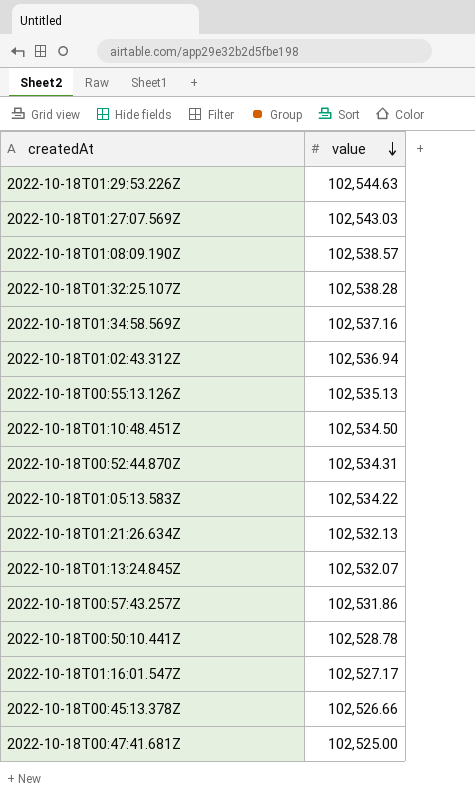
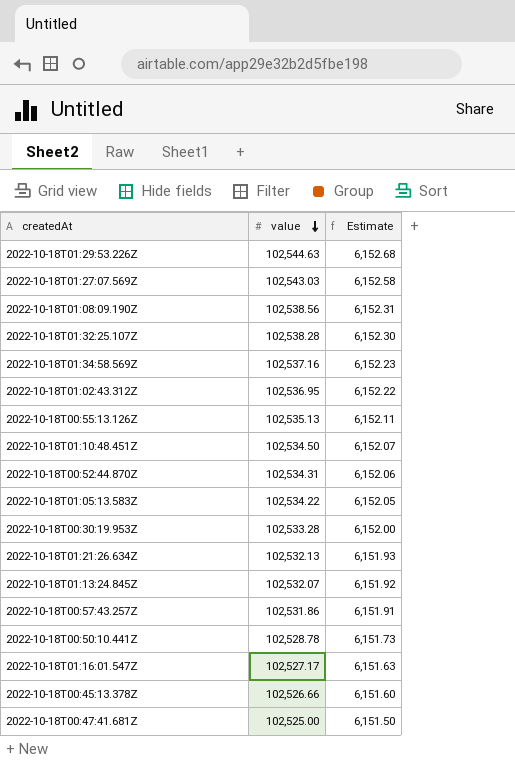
column Estimate | formula: none -> [value] * 0.06
2022-10-18T01:08:09.190Z | value: 102,538.57 -> 102,538.56
2022-10-18T01:02:43.312Z | value: 102,536.94 -> 102,536.95
row 2022-10-18T00:30:19.953Z: none -> 102,533.28 | 6,152.00

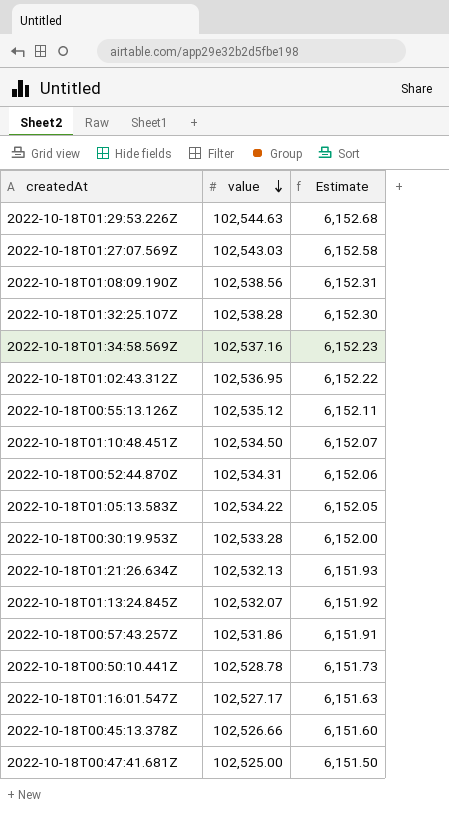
2022-10-18T00:55:13.126Z | value: 102,535.13 -> 102,535.12

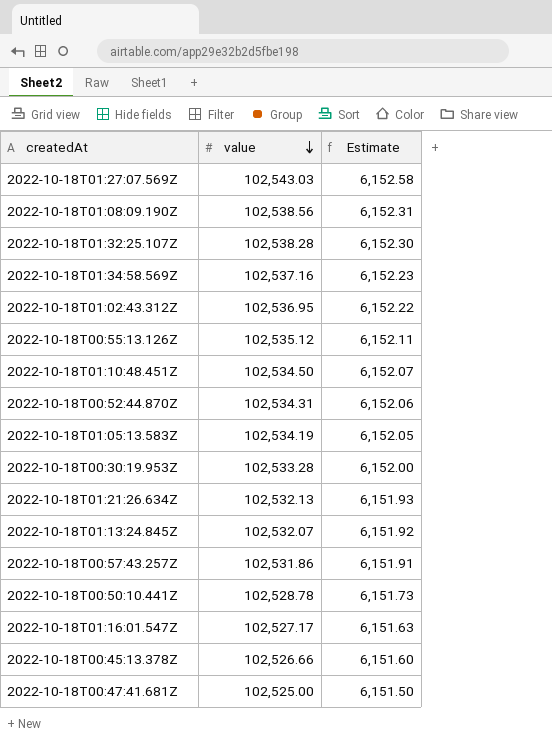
row 2022-10-18T01:29:53.226Z: 102,544.63 | 6,152.68 -> none
2022-10-18T01:05:13.583Z | value: 102,534.22 -> 102,534.19

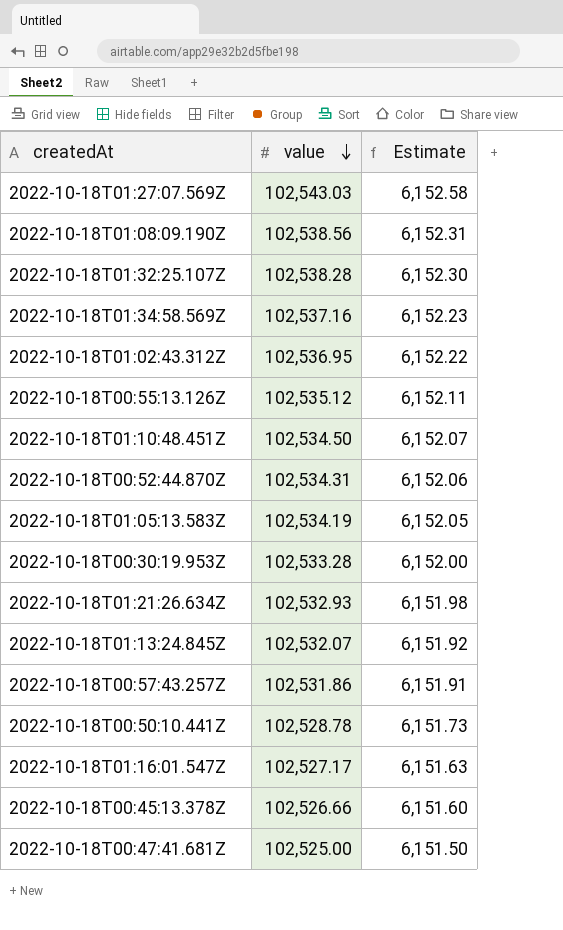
2022-10-18T01:21:26.634Z | value: 102,532.13 -> 102,532.93
2022-10-18T01:21:26.634Z | Estimate: 6,151.93 -> 6,151.98

